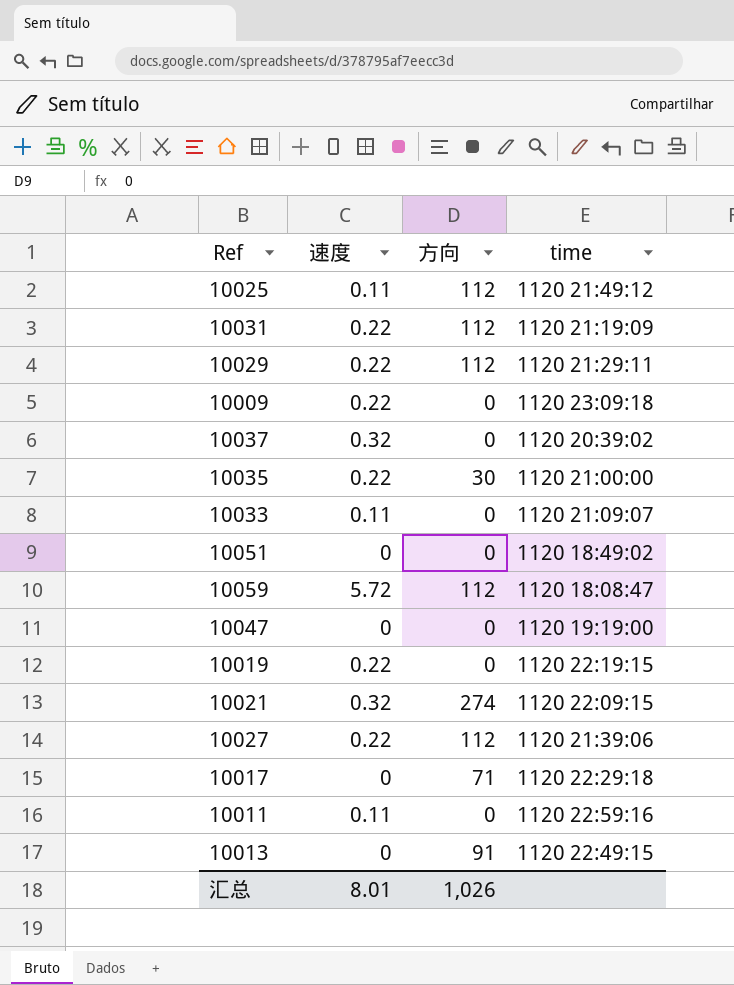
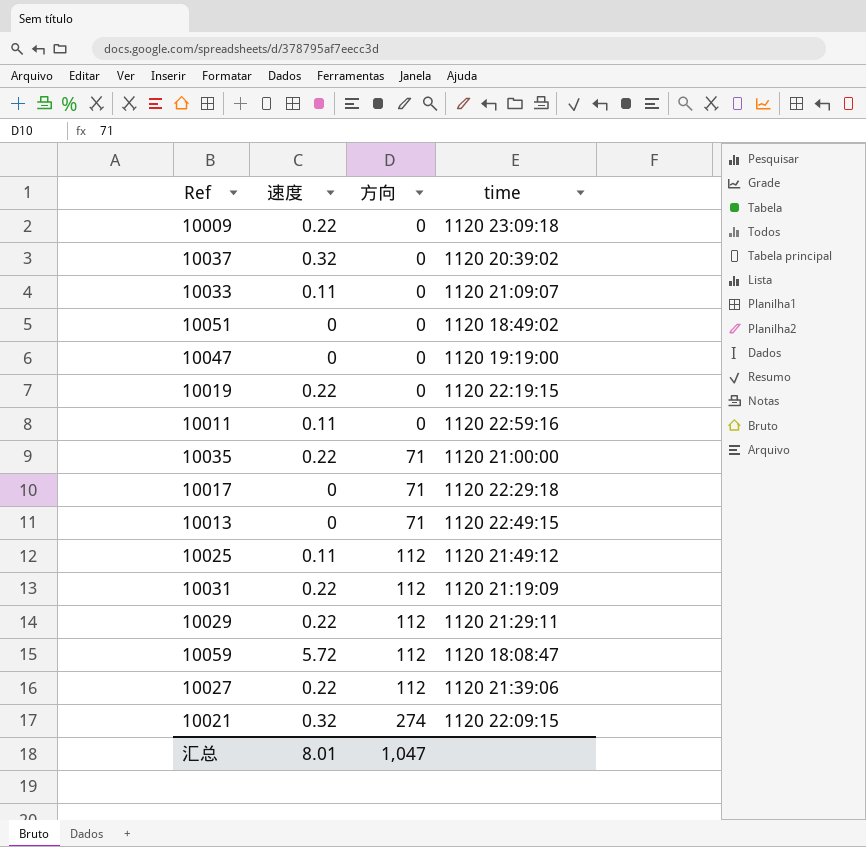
row order: none -> 方向 ascending
10035 | 方向: 30 -> 71
10013 | 方向: 91 -> 71
汇总 | 方向: 1,026 -> 1,047

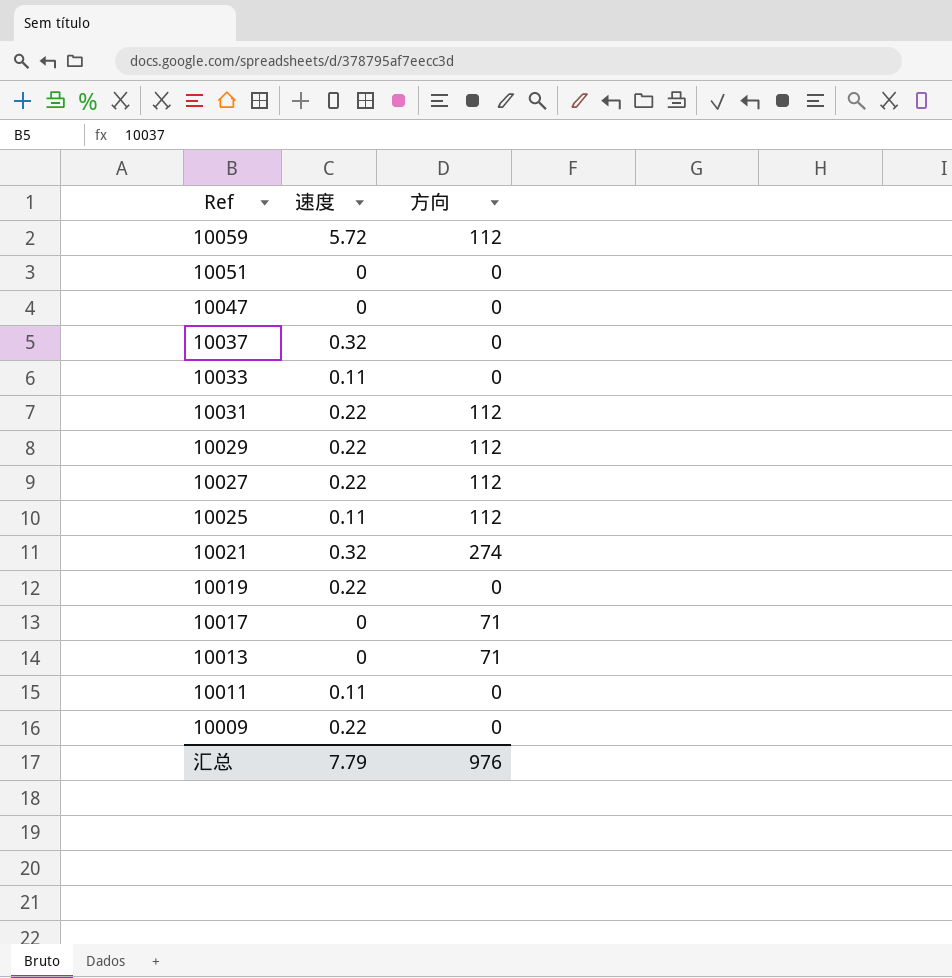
row order: 方向 ascending -> Ref descending
column time | position: 4 -> none
row 10035: 0.22 | 71 | 1120 21:00:00 -> none
汇总 | 速度: 8.01 -> 7.79
汇总 | 方向: 1,047 -> 976

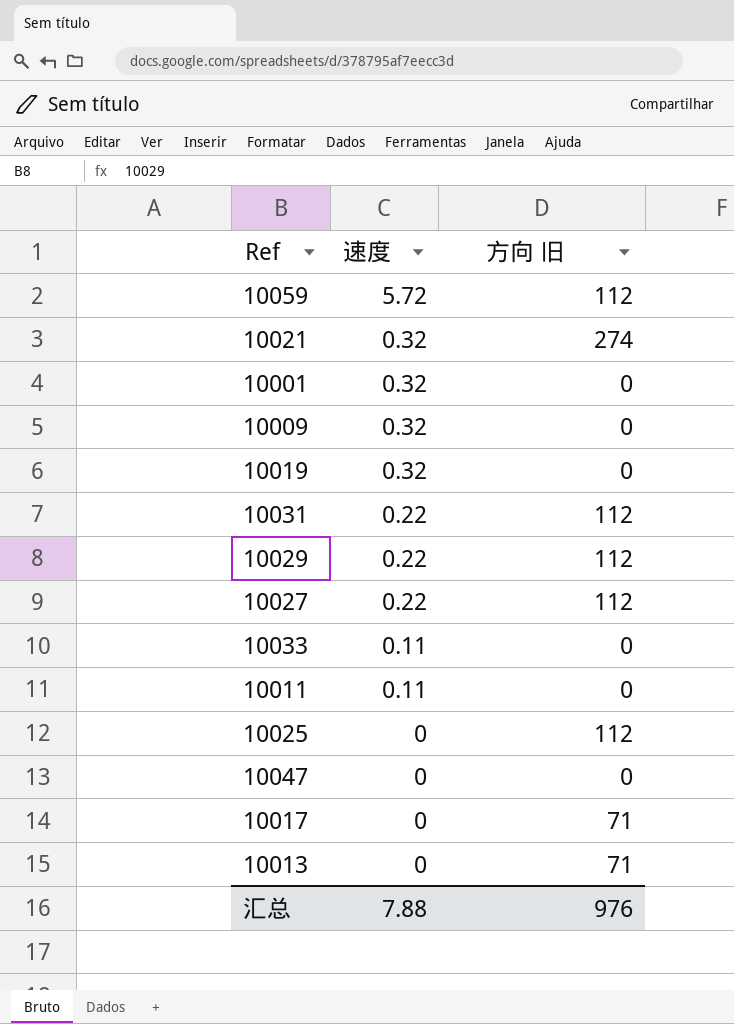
row order: Ref descending -> 速度 descending
column name: 方向 -> 方向 旧
row 10051: 0 | 0 -> none
row 10037: 0.32 | 0 -> none
row 10001: none -> 0.32 | 0
10009 | 速度: 0.22 -> 0.32
10019 | 速度: 0.22 -> 0.32
10025 | 速度: 0.11 -> 0
汇总 | 速度: 7.79 -> 7.88

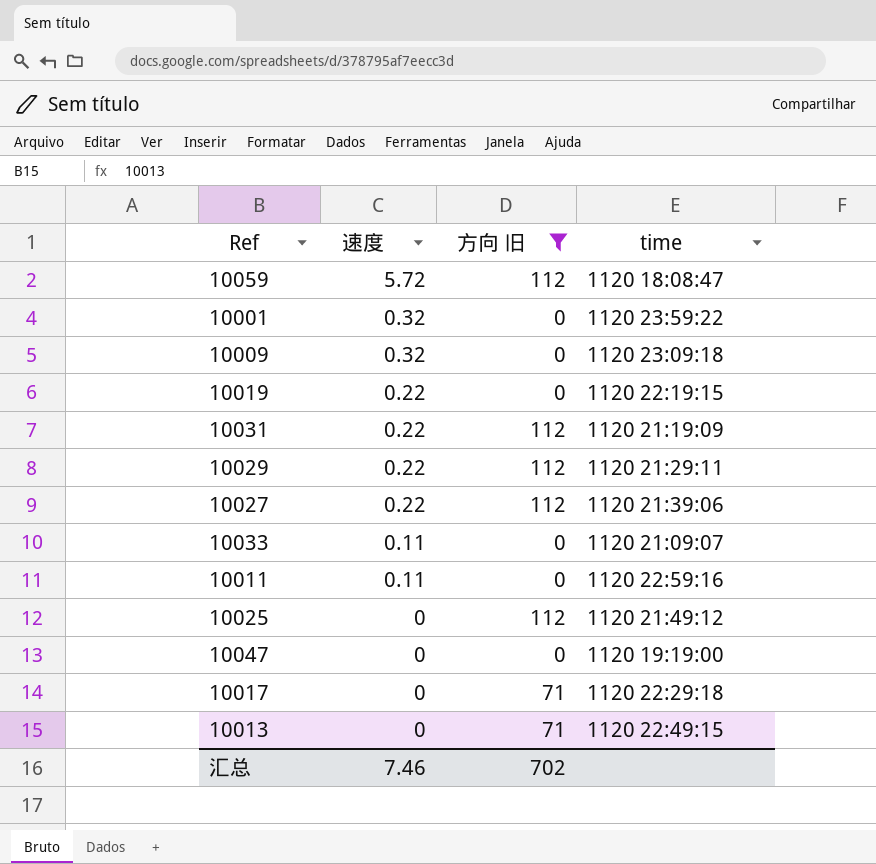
filter: none -> 方向 旧 != 274
column time | position: none -> 4
10019 | 速度: 0.32 -> 0.22
汇总 | 速度: 7.88 -> 7.46
汇总 | 方向 旧: 976 -> 702

